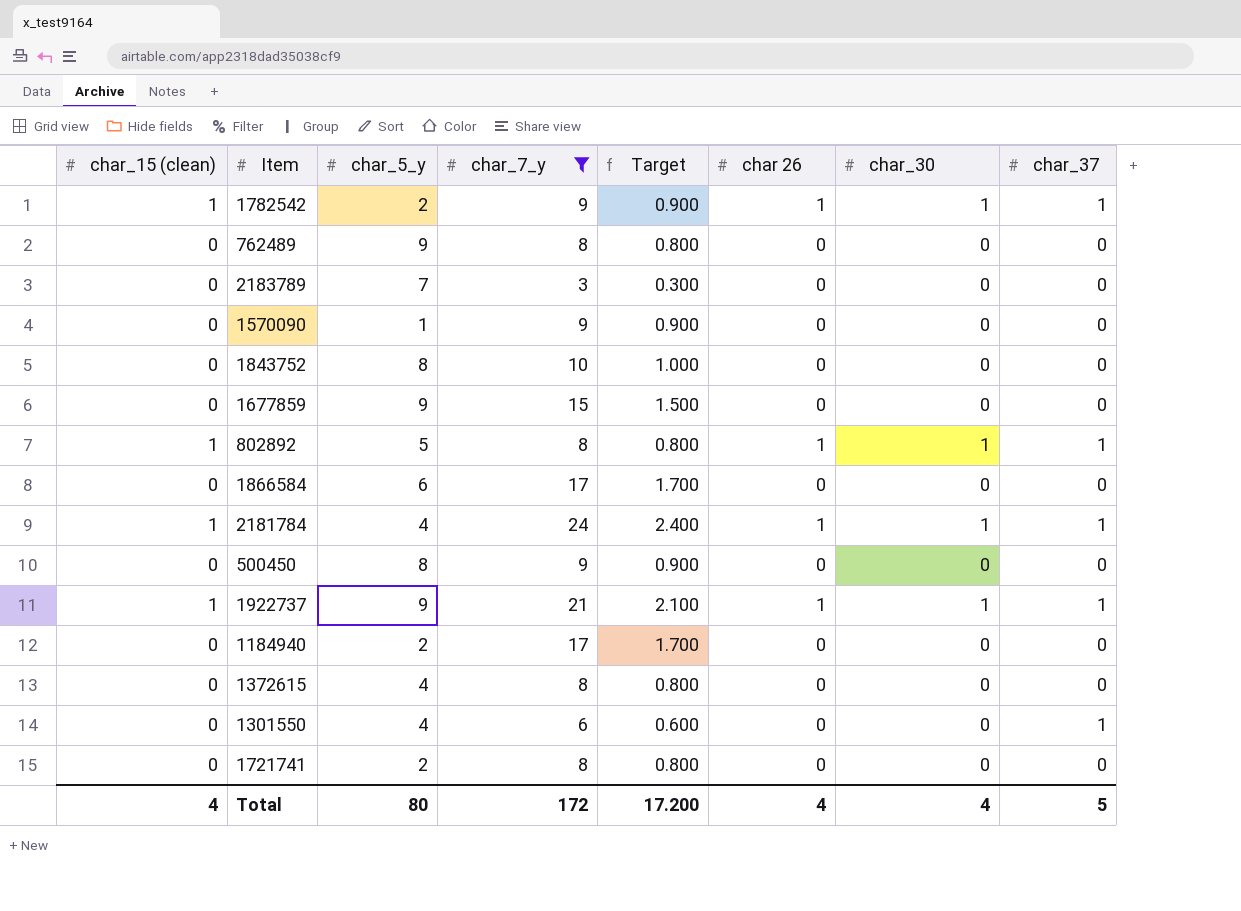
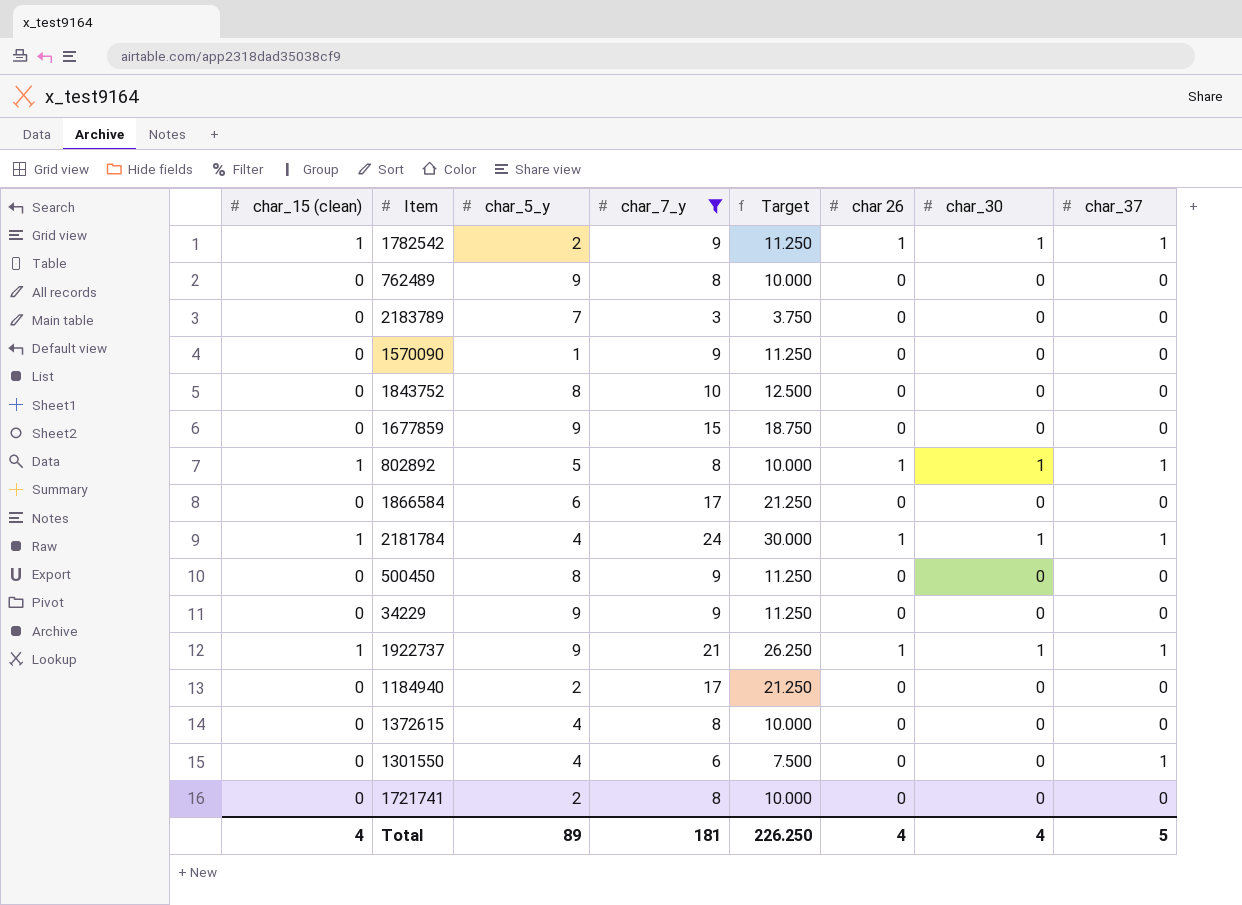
column Target | formula: [char_7_y] * 0.1 -> [char_7_y] * 1.25
row 34229: none -> 0 | 9 | 9 | 11.250 | 0 | 0 | 0
Total | char_5_y: 80 -> 89
Total | char_7_y: 172 -> 181
Total | Target: 17.200 -> 226.250

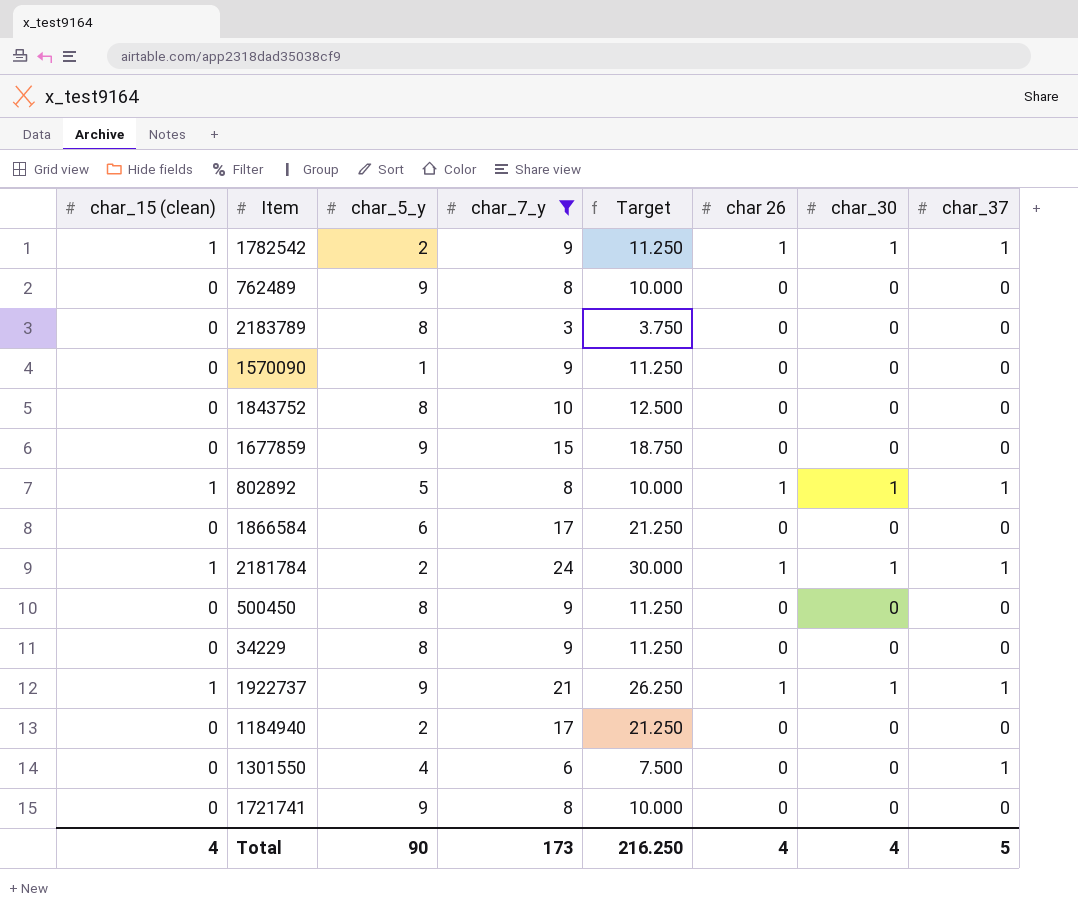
row 1372615: 0 | 4 | 8 | 10.000 | 0 | 0 | 0 -> none
2183789 | char_5_y: 7 -> 8
2181784 | char_5_y: 4 -> 2
34229 | char_5_y: 9 -> 8
1721741 | char_5_y: 2 -> 9
Total | char_5_y: 89 -> 90
Total | char_7_y: 181 -> 173
Total | Target: 226.250 -> 216.250

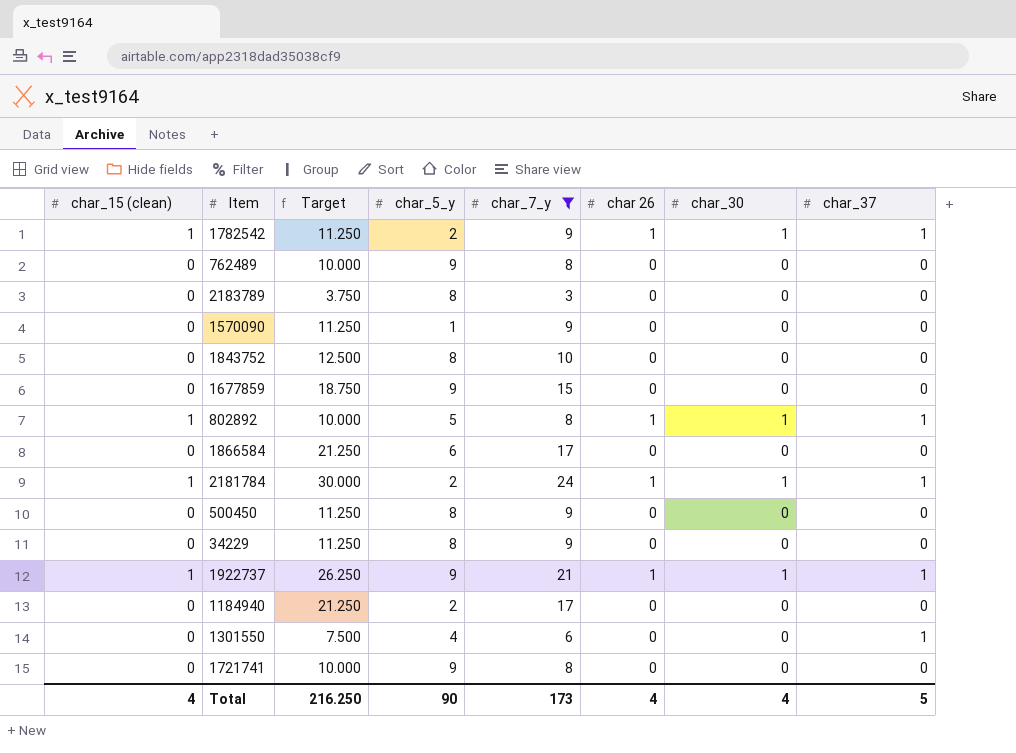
column Target | position: 5 -> 3

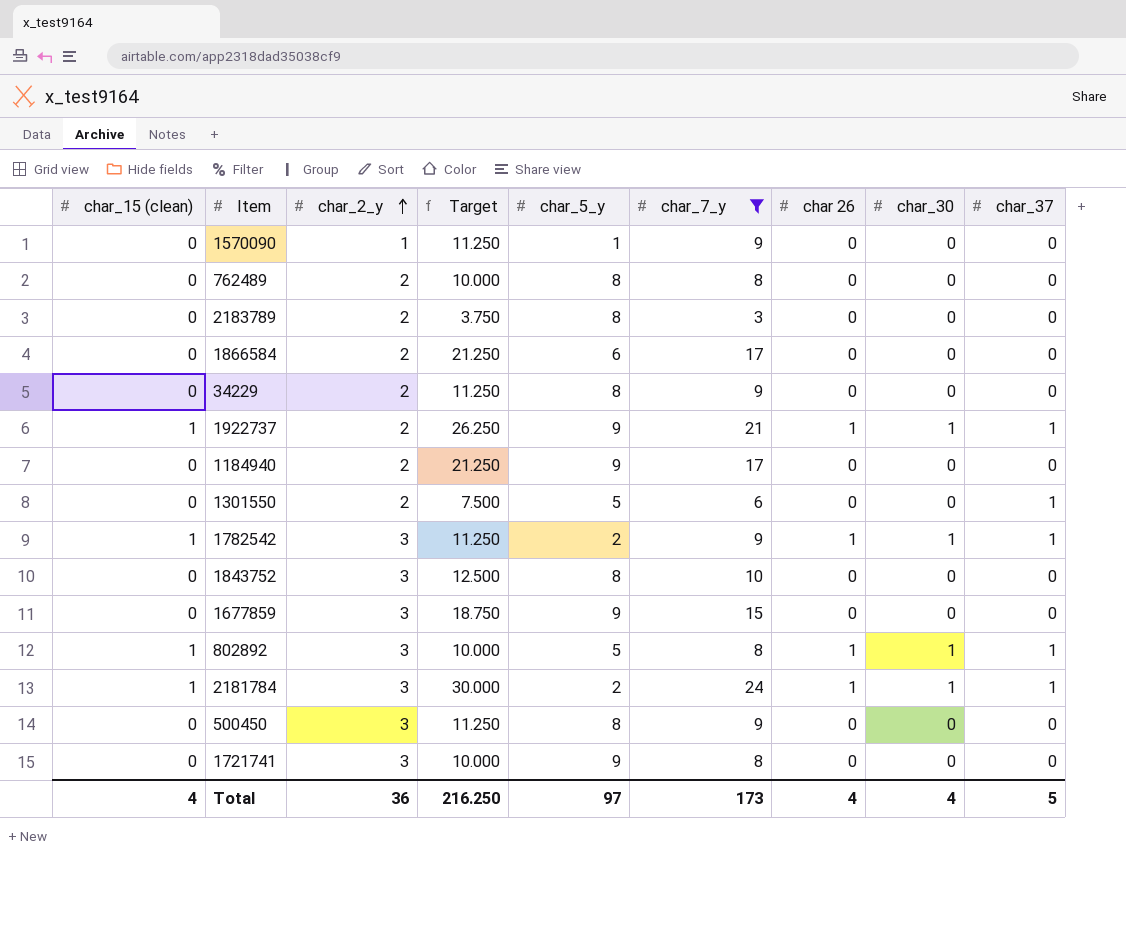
row order: none -> char_2_y ascending
column char_2_y | position: none -> 3
762489 | char_5_y: 9 -> 8
1184940 | char_5_y: 2 -> 9
1301550 | char_5_y: 4 -> 5
Total | char_5_y: 90 -> 97

